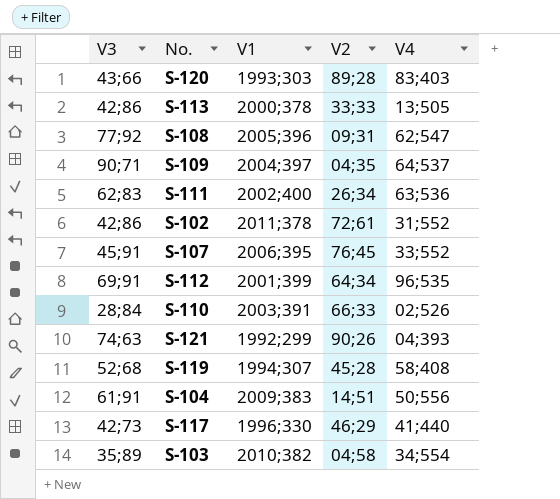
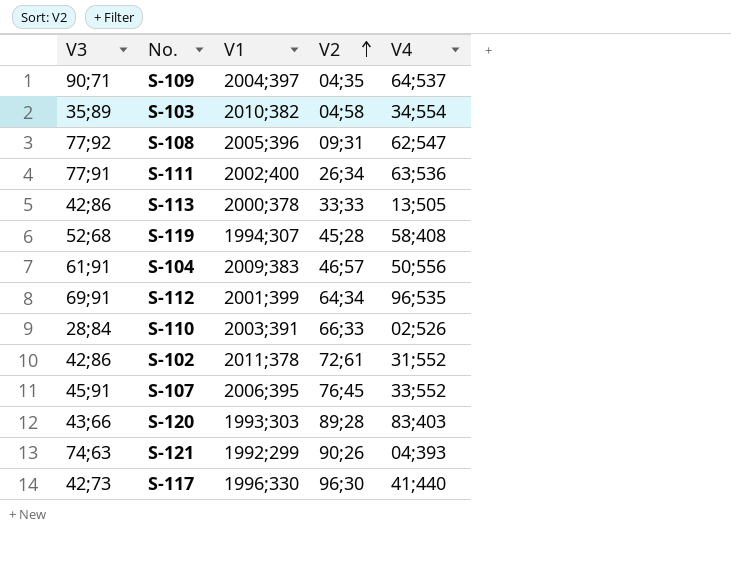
row order: none -> V2 ascending
S-111 | V3: 62;83 -> 77;91
S-104 | V2: 14;51 -> 46;57
S-117 | V2: 46;29 -> 96;30

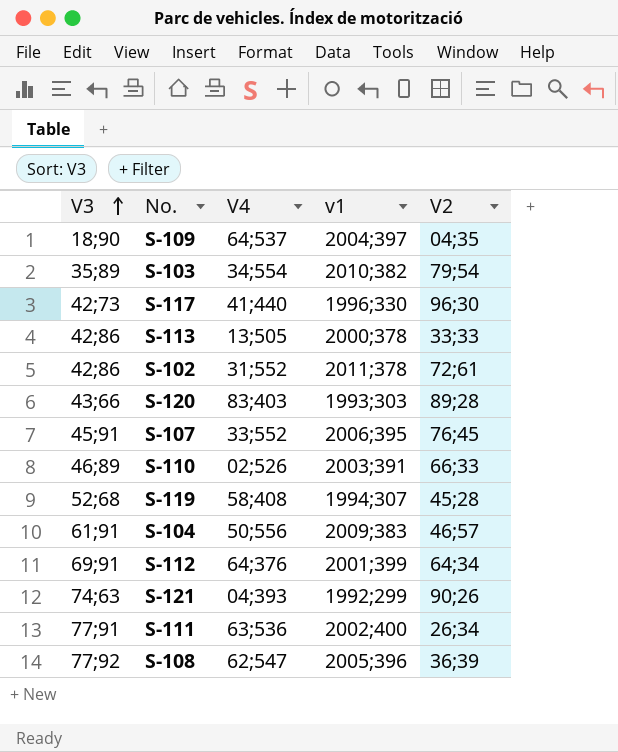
row order: V2 ascending -> V3 ascending
column V4 | position: 5 -> 3
column name: V1 -> v1
S-109 | V3: 90;71 -> 18;90
S-103 | V2: 04;58 -> 79;54
S-110 | V3: 28;84 -> 46;89
S-112 | V4: 96;535 -> 64;376
S-108 | V2: 09;31 -> 36;39

